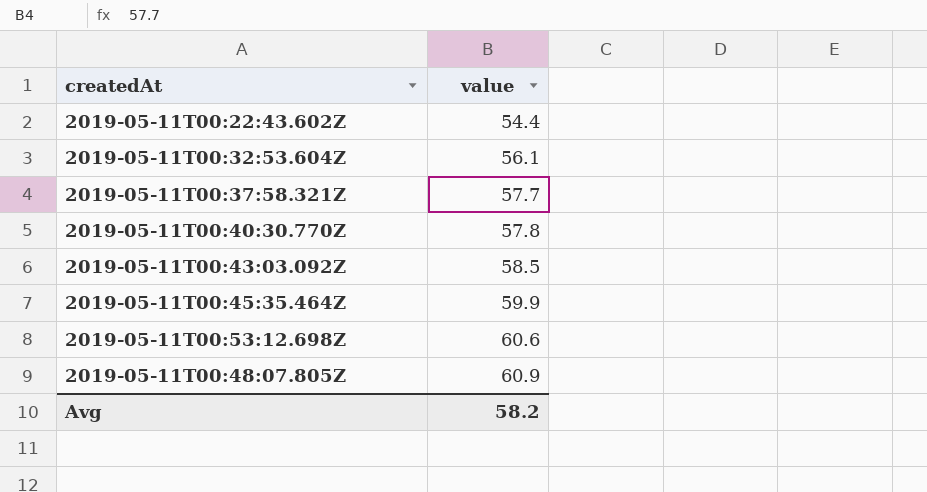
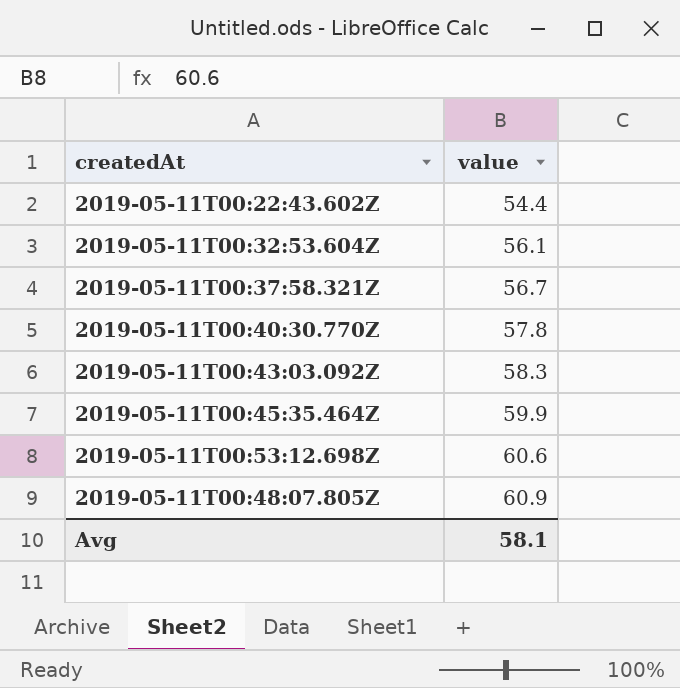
2019-05-11T00:37:58.321Z | value: 57.7 -> 56.7
2019-05-11T00:43:03.092Z | value: 58.5 -> 58.3
Avg | value: 58.2 -> 58.1

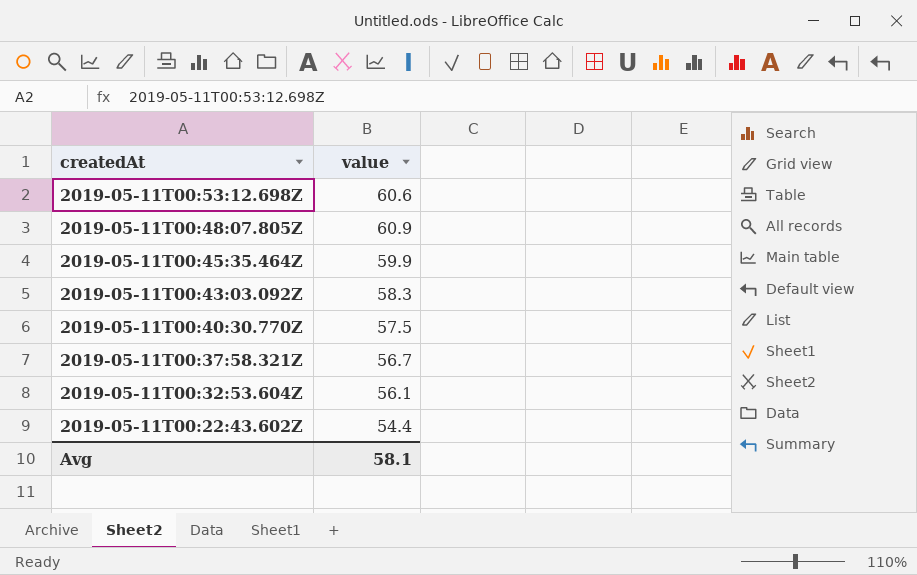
row order: value ascending -> createdAt descending
2019-05-11T00:40:30.770Z | value: 57.8 -> 57.5

